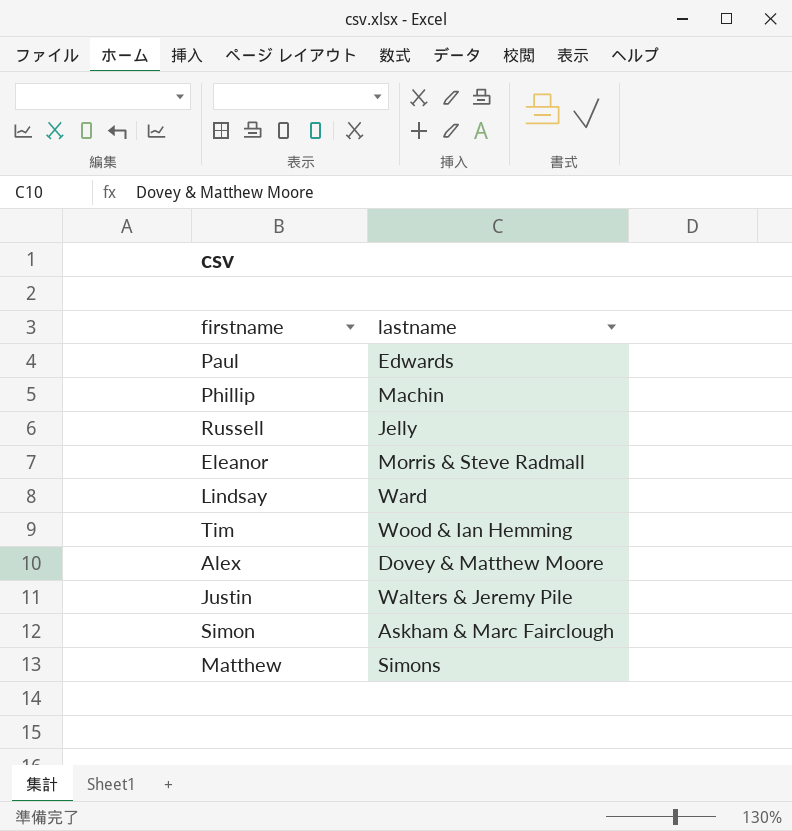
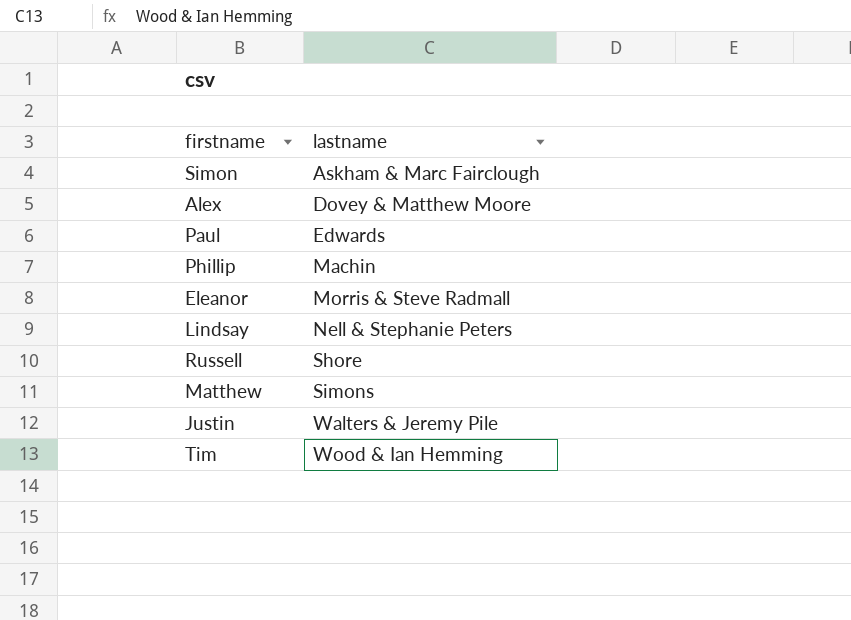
row order: none -> lastname ascending
Lindsay | lastname: Ward -> Nell & Stephanie Peters
Russell | lastname: Jelly -> Shore

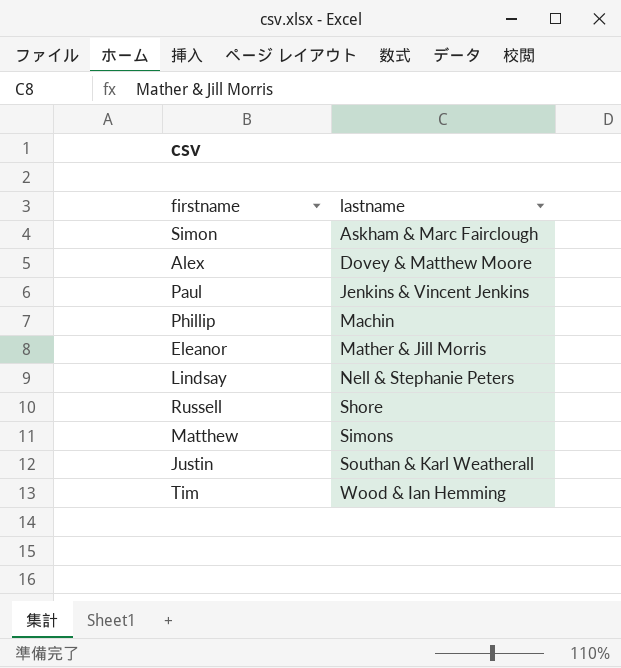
Paul | lastname: Edwards -> Jenkins & Vincent Jenkins
Eleanor | lastname: Morris & Steve Radmall -> Mather & Jill Morris
Justin | lastname: Walters & Jeremy Pile -> Southan & Karl Weatherall

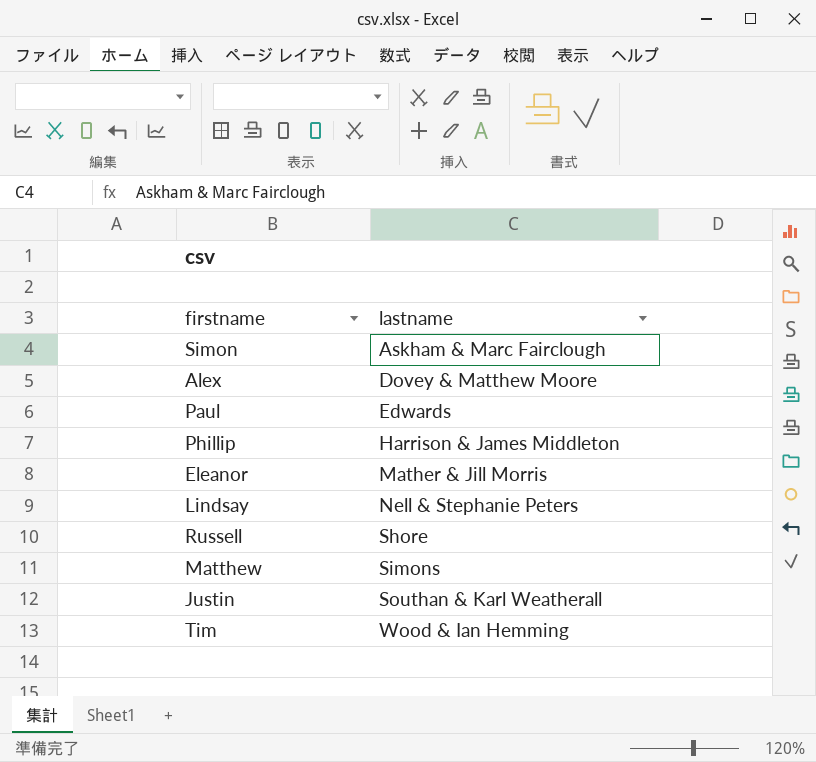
Paul | lastname: Jenkins & Vincent Jenkins -> Edwards
Phillip | lastname: Machin -> Harrison & James Middleton

